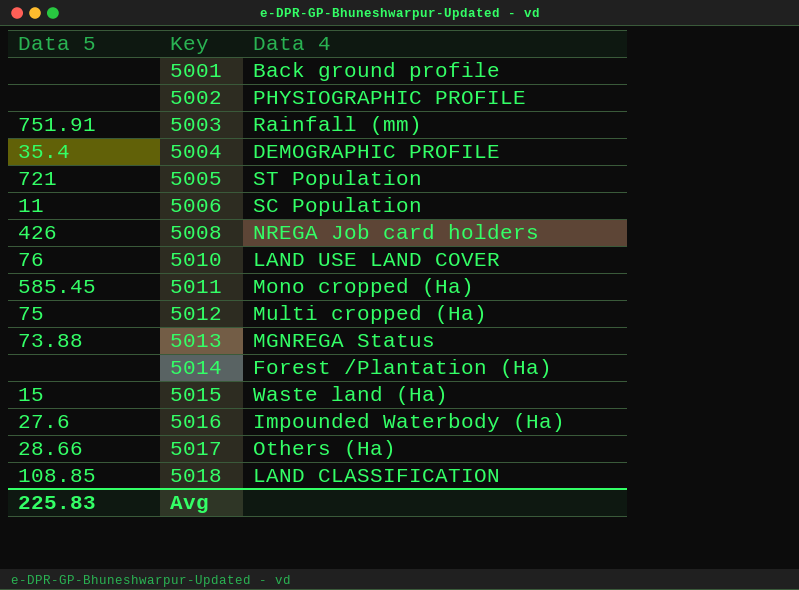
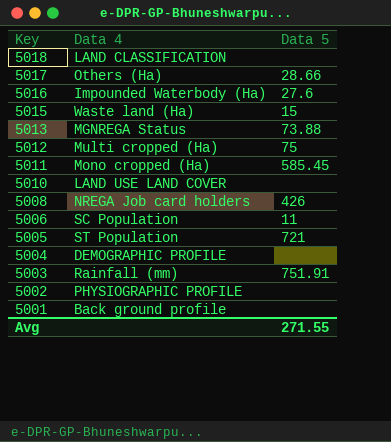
row order: Key ascending -> Key descending
column Data 5 | position: 1 -> 3
row 5014: none | Forest /Plantation (Ha) -> none
5018 | Data 5: 108.85 -> none
5010 | Data 5: 76 -> none
5004 | Data 5: 35.4 -> none
Avg | Data 5: 225.83 -> 271.55

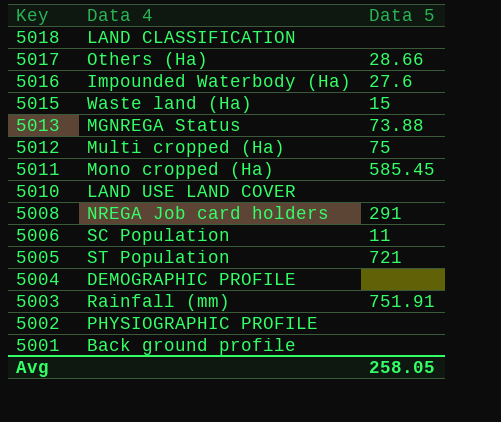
5008 | Data 5: 426 -> 291
Avg | Data 5: 271.55 -> 258.05

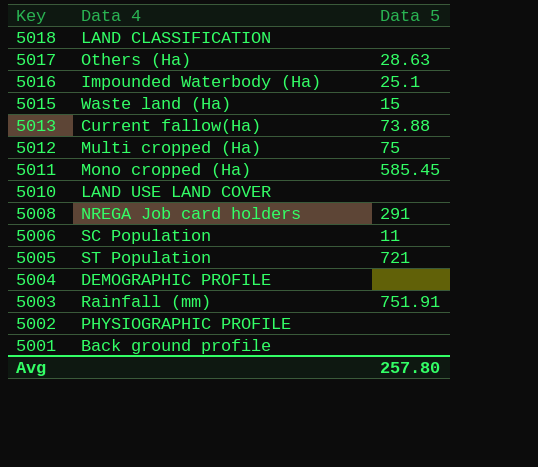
5017 | Data 5: 28.66 -> 28.63
5016 | Data 5: 27.6 -> 25.1
5013 | Data 4: MGNREGA Status -> Current fallow(Ha)
Avg | Data 5: 258.05 -> 257.80

